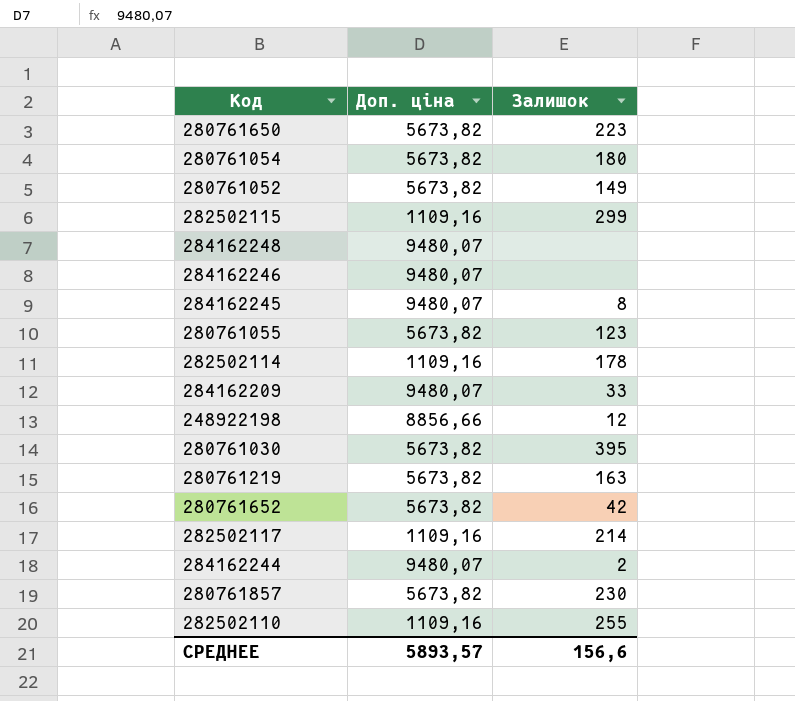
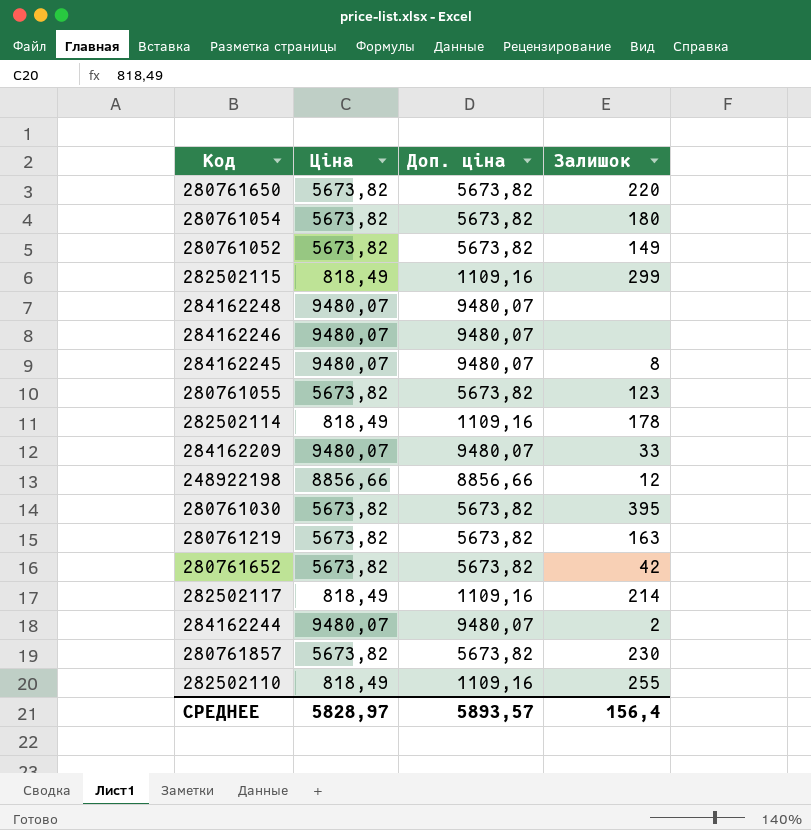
column Ціна | position: none -> 2
280761650 | Залишок: 223 -> 220
СРЕДНЕЕ | Залишок: 156,6 -> 156,4

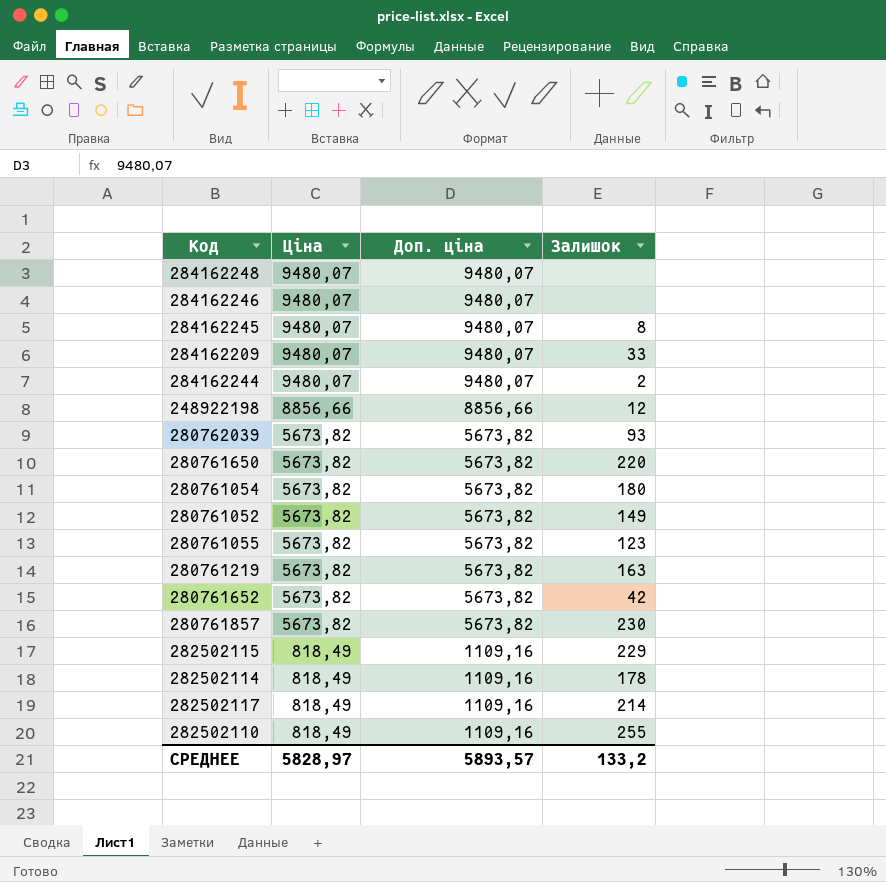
row order: none -> Ціна descending
row 280761030: 5673,82 | 5673,82 | 395 -> none
row 280762039: none -> 5673,82 | 5673,82 | 93
282502115 | Залишок: 299 -> 229
СРЕДНЕЕ | Залишок: 156,4 -> 133,2

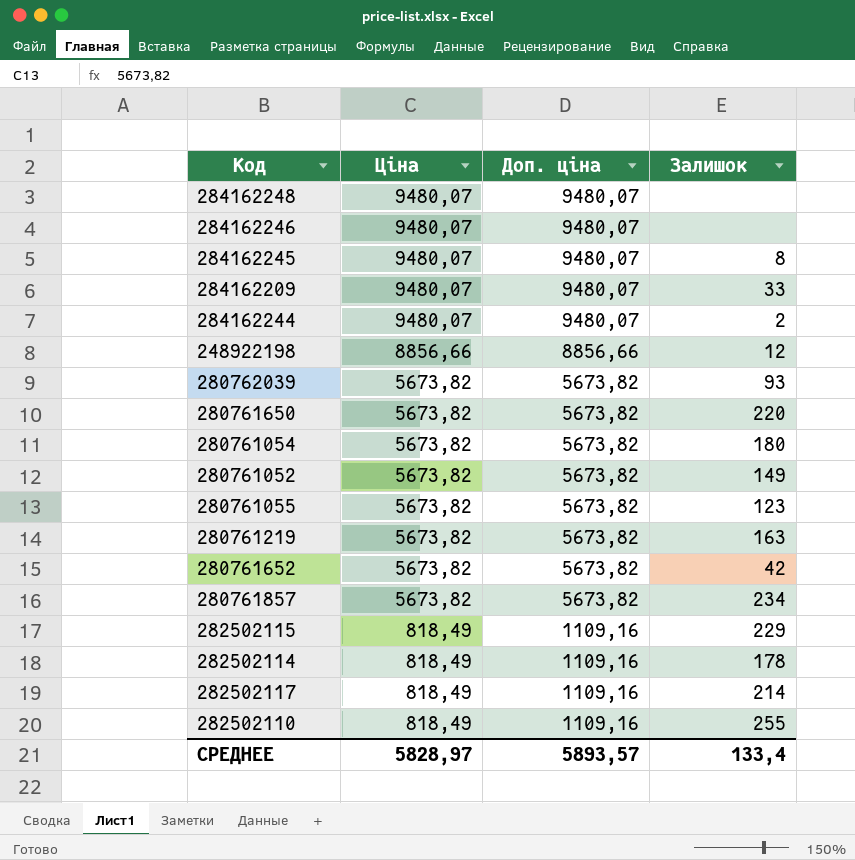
280761857 | Залишок: 230 -> 234
СРЕДНЕЕ | Залишок: 133,2 -> 133,4

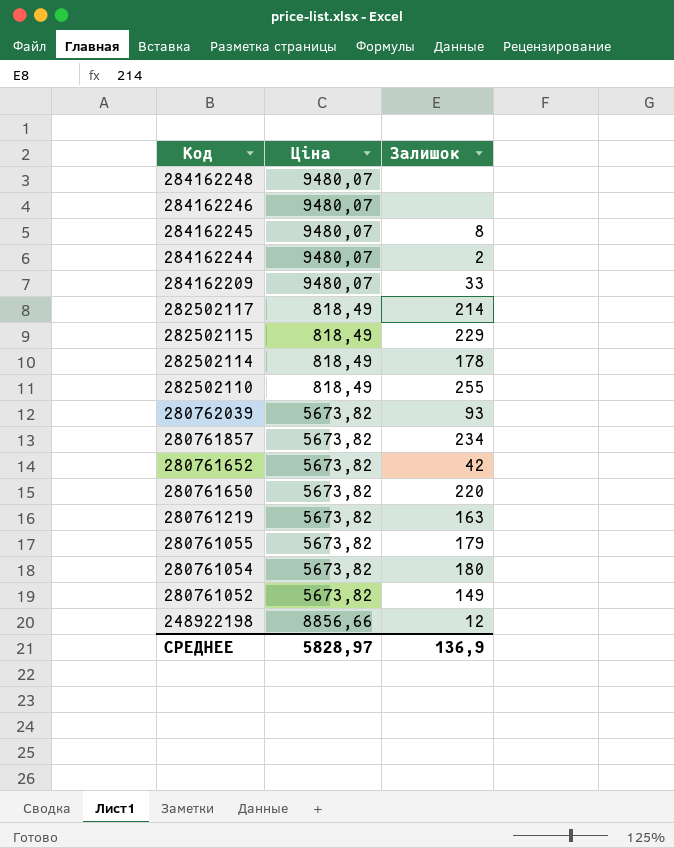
row order: Ціна descending -> Код descending
column Доп. ціна | position: 3 -> none
280761055 | Залишок: 123 -> 179
СРЕДНЕЕ | Залишок: 133,4 -> 136,9

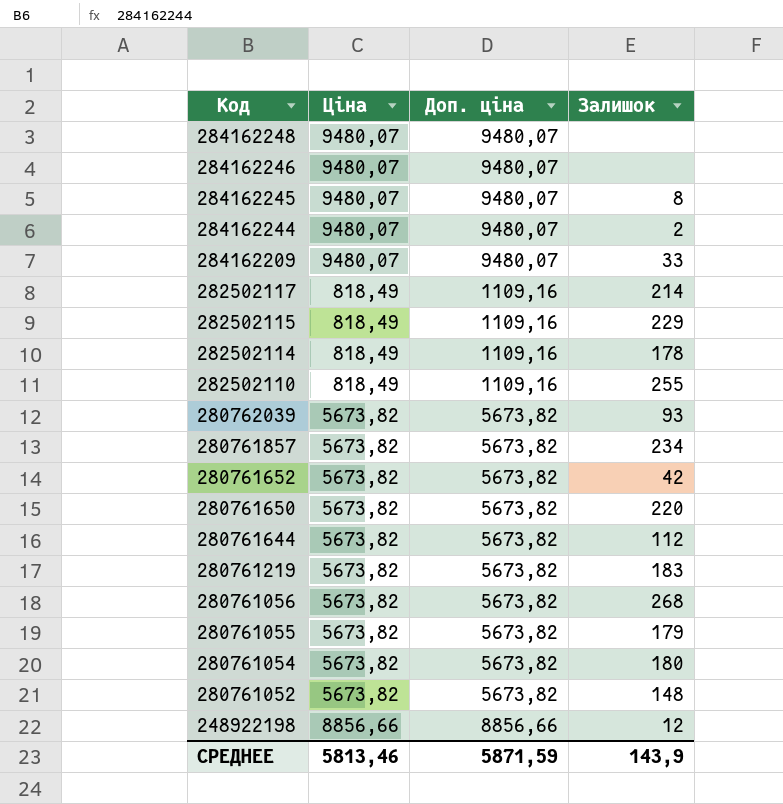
column Доп. ціна | position: none -> 3
row 280761644: none -> 5673,82 | 5673,82 | 112
280761219 | Залишок: 163 -> 183
row 280761056: none -> 5673,82 | 5673,82 | 268
280761052 | Залишок: 149 -> 148
СРЕДНЕЕ | Ціна: 5828,97 -> 5813,46
СРЕДНЕЕ | Залишок: 136,9 -> 143,9

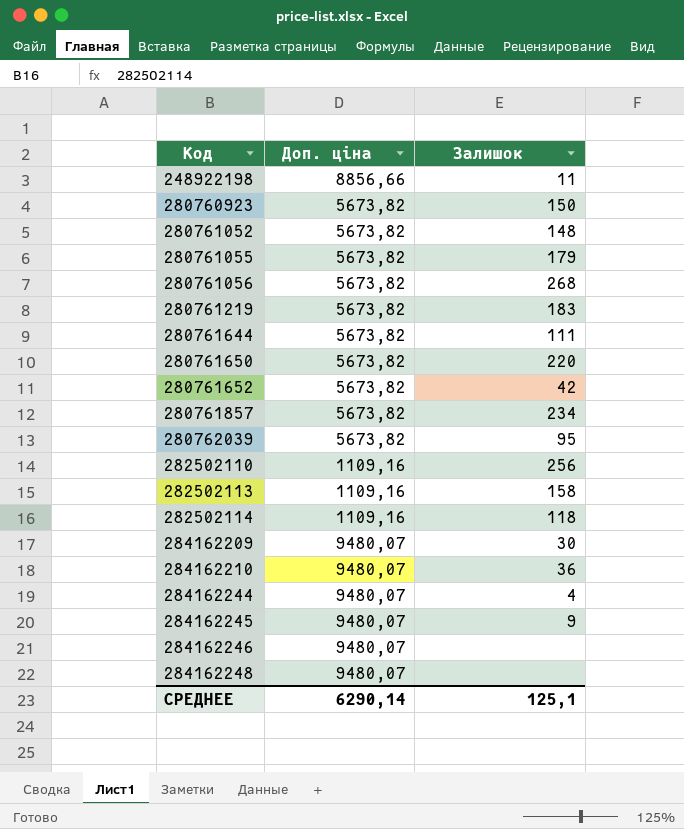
row order: Код descending -> Код ascending
column Ціна | position: 2 -> none
row 282502117: 818,49 | 1109,16 | 214 -> none
row 282502115: 818,49 | 1109,16 | 229 -> none
row 280761054: 5673,82 | 5673,82 | 180 -> none
248922198 | Залишок: 12 -> 11
row 280760923: none -> 5673,82 | 150
280761644 | Залишок: 112 -> 111
280762039 | Залишок: 93 -> 95
282502110 | Залишок: 255 -> 256
row 282502113: none -> 1109,16 | 158
282502114 | Залишок: 178 -> 118
284162209 | Залишок: 33 -> 30
row 284162210: none -> 9480,07 | 36
284162244 | Залишок: 2 -> 4
284162245 | Залишок: 8 -> 9
СРЕДНЕЕ | Доп. ціна: 5871,59 -> 6290,14
СРЕДНЕЕ | Залишок: 143,9 -> 125,1

